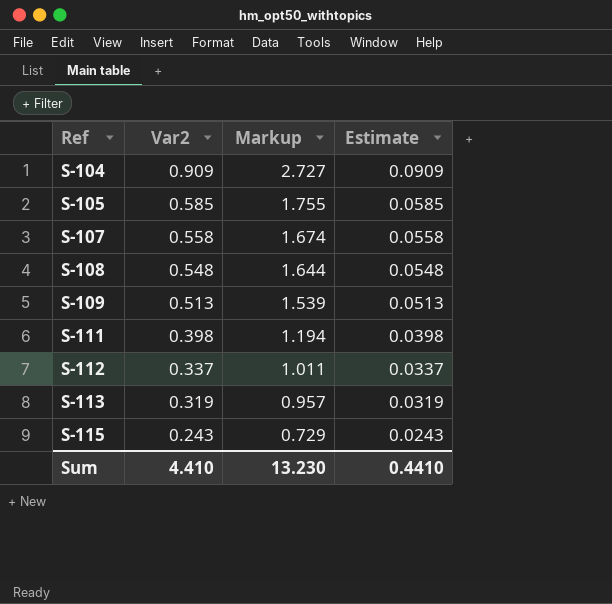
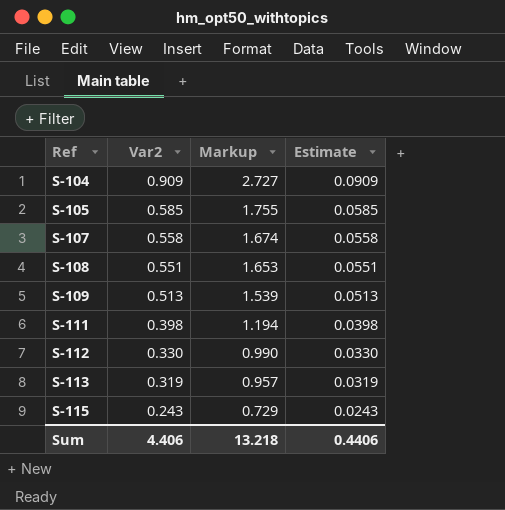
S-108 | Var2: 0.548 -> 0.551
S-108 | Markup: 1.644 -> 1.653
S-108 | Estimate: 0.0548 -> 0.0551
S-112 | Var2: 0.337 -> 0.330
S-112 | Markup: 1.011 -> 0.990
S-112 | Estimate: 0.0337 -> 0.0330
Sum | Var2: 4.410 -> 4.406
Sum | Markup: 13.230 -> 13.218
Sum | Estimate: 0.4410 -> 0.4406

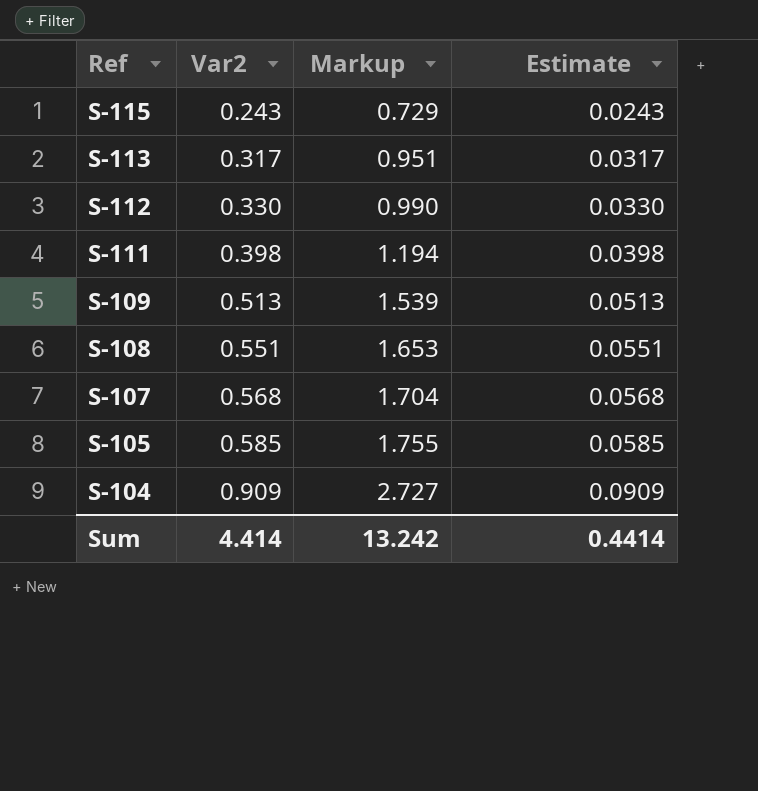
row order: Ref ascending -> Ref descending
S-113 | Var2: 0.319 -> 0.317
S-113 | Markup: 0.957 -> 0.951
S-113 | Estimate: 0.0319 -> 0.0317
S-107 | Var2: 0.558 -> 0.568
S-107 | Markup: 1.674 -> 1.704
S-107 | Estimate: 0.0558 -> 0.0568
Sum | Var2: 4.406 -> 4.414
Sum | Markup: 13.218 -> 13.242
Sum | Estimate: 0.4406 -> 0.4414

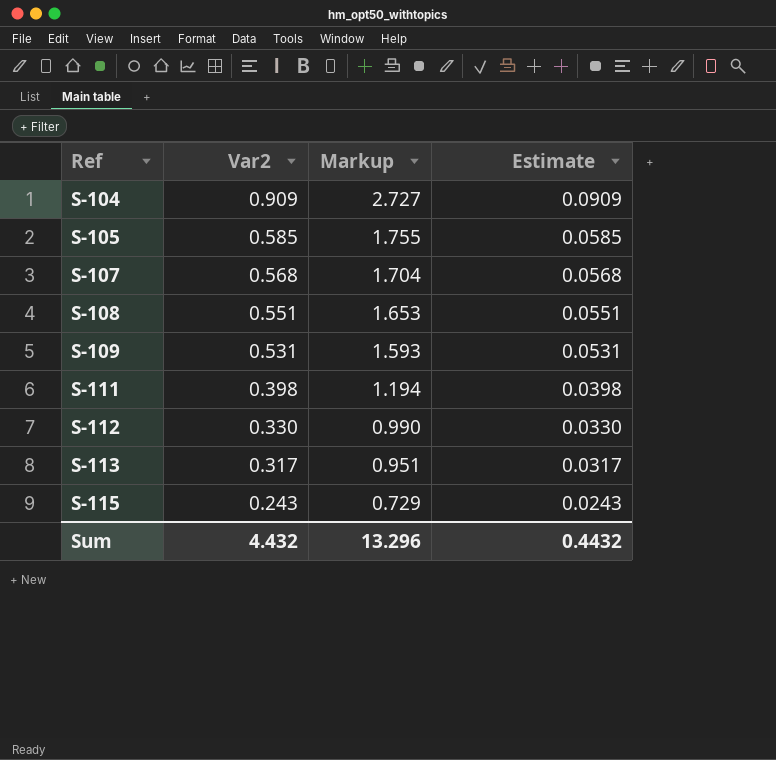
row order: Ref descending -> Ref ascending
S-109 | Var2: 0.513 -> 0.531
S-109 | Markup: 1.539 -> 1.593
S-109 | Estimate: 0.0513 -> 0.0531
Sum | Var2: 4.414 -> 4.432
Sum | Markup: 13.242 -> 13.296
Sum | Estimate: 0.4414 -> 0.4432

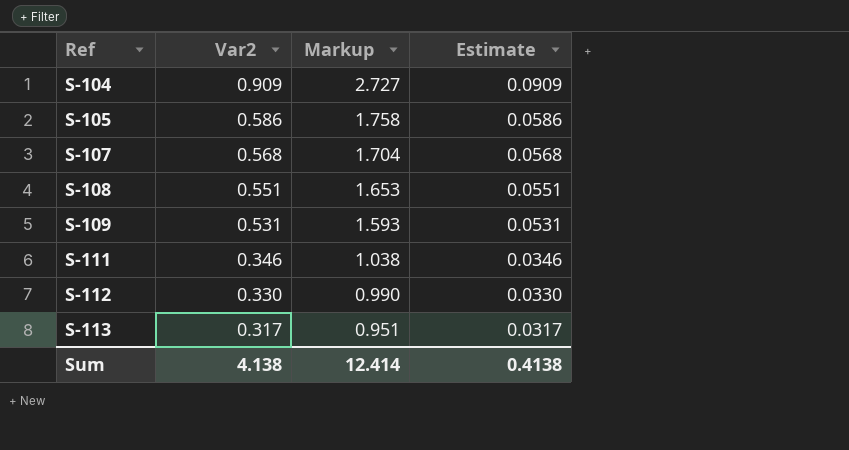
row S-115: 0.243 | 0.729 | 0.0243 -> none
S-105 | Var2: 0.585 -> 0.586
S-105 | Markup: 1.755 -> 1.758
S-105 | Estimate: 0.0585 -> 0.0586
S-111 | Var2: 0.398 -> 0.346
S-111 | Markup: 1.194 -> 1.038
S-111 | Estimate: 0.0398 -> 0.0346
Sum | Var2: 4.432 -> 4.138
Sum | Markup: 13.296 -> 12.414
Sum | Estimate: 0.4432 -> 0.4138

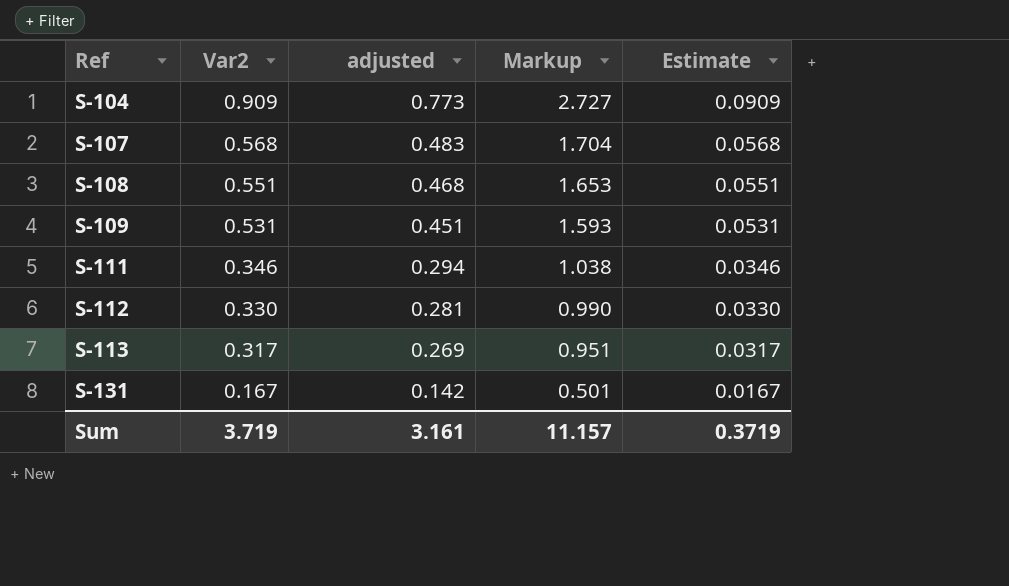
column adjusted | formula: none -> [Var2] * 0.85
row S-105: 0.586 | 1.758 | 0.0586 -> none
row S-131: none -> 0.167 | 0.142 | 0.501 | 0.0167
Sum | Var2: 4.138 -> 3.719
Sum | Markup: 12.414 -> 11.157
Sum | Estimate: 0.4138 -> 0.3719

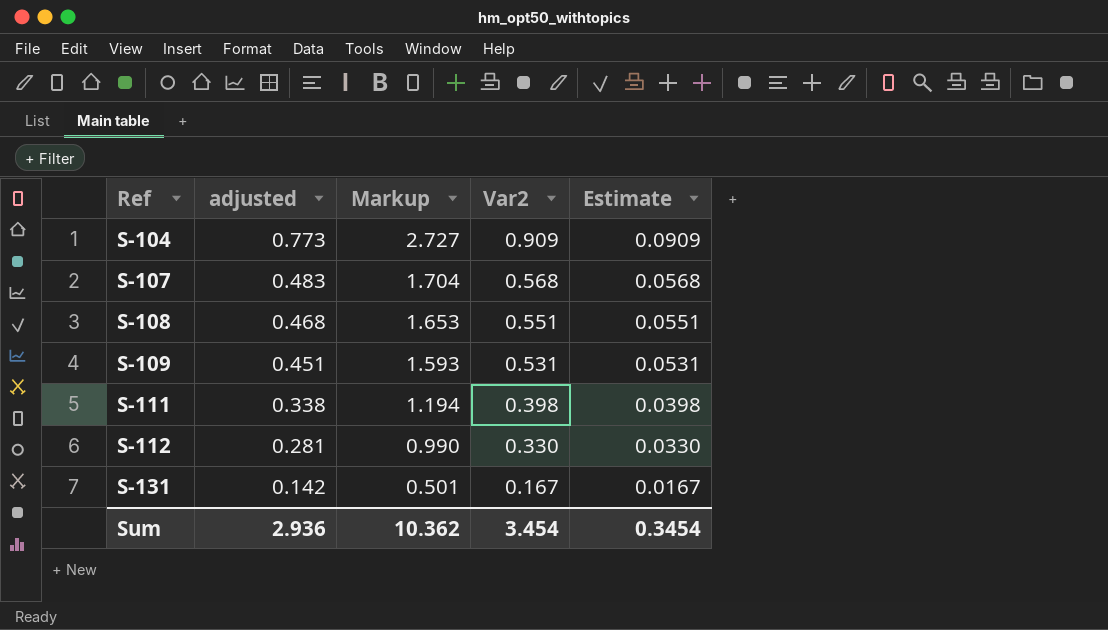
column Var2 | position: 2 -> 4
row S-113: 0.317 | 0.269 | 0.951 | 0.0317 -> none
S-111 | adjusted: 0.294 -> 0.338
S-111 | Markup: 1.038 -> 1.194
S-111 | Var2: 0.346 -> 0.398
S-111 | Estimate: 0.0346 -> 0.0398
Sum | adjusted: 3.161 -> 2.936
Sum | Markup: 11.157 -> 10.362
Sum | Var2: 3.719 -> 3.454
Sum | Estimate: 0.3719 -> 0.3454

